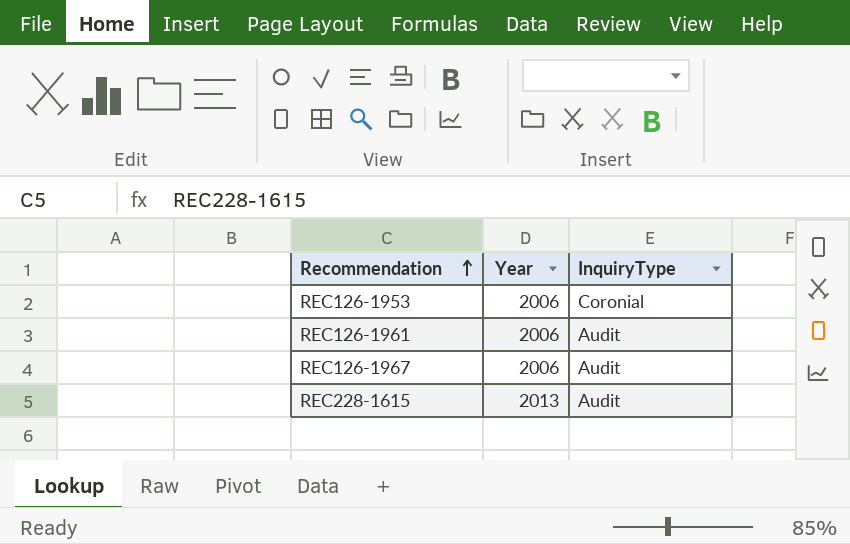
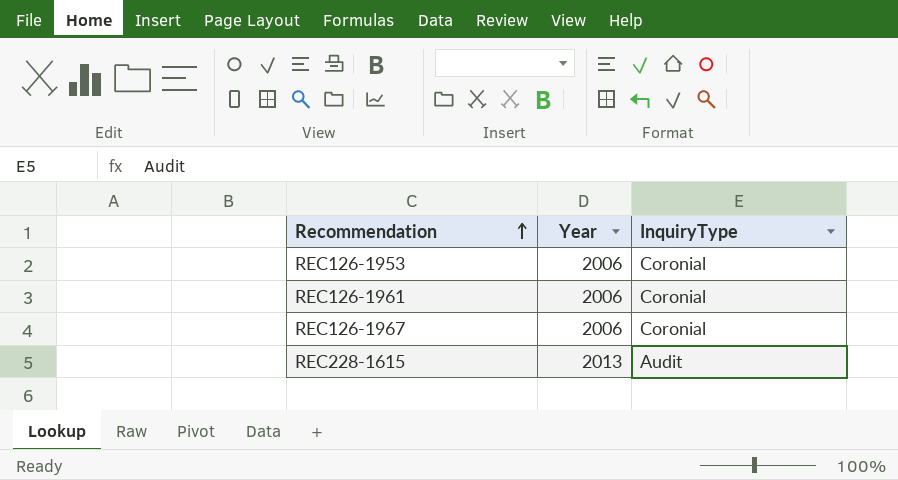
REC126-1961 | InquiryType: Audit -> Coronial
REC126-1967 | InquiryType: Audit -> Coronial

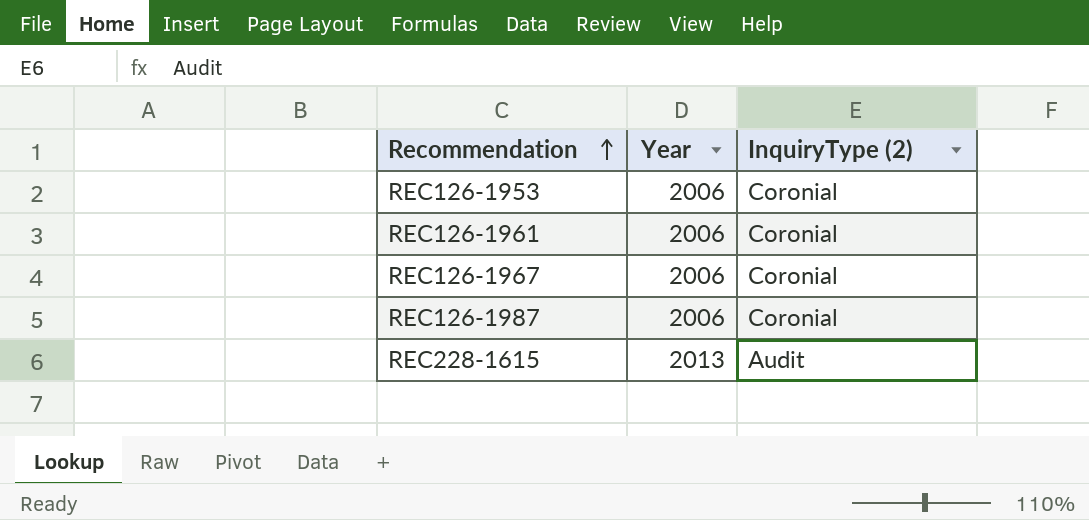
column name: InquiryType -> InquiryType (2)
row REC126-1987: none -> 2006 | Coronial

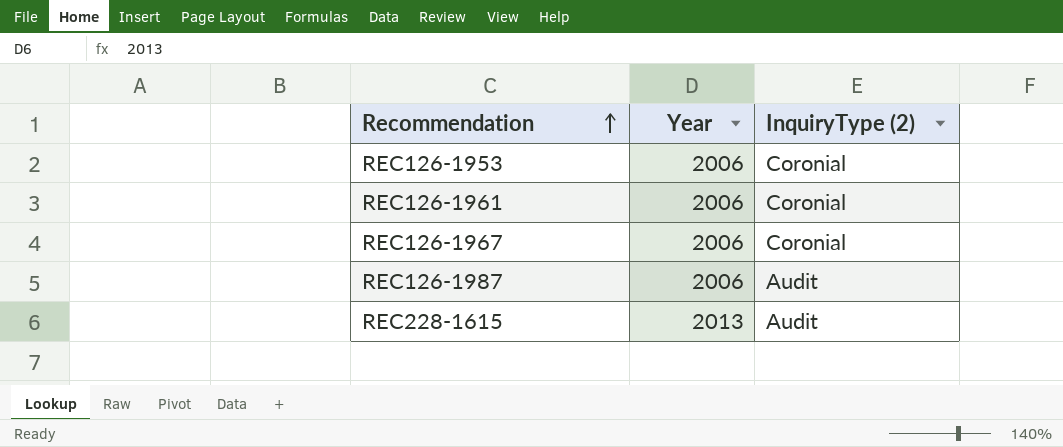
REC126-1987 | InquiryType (2): Coronial -> Audit

